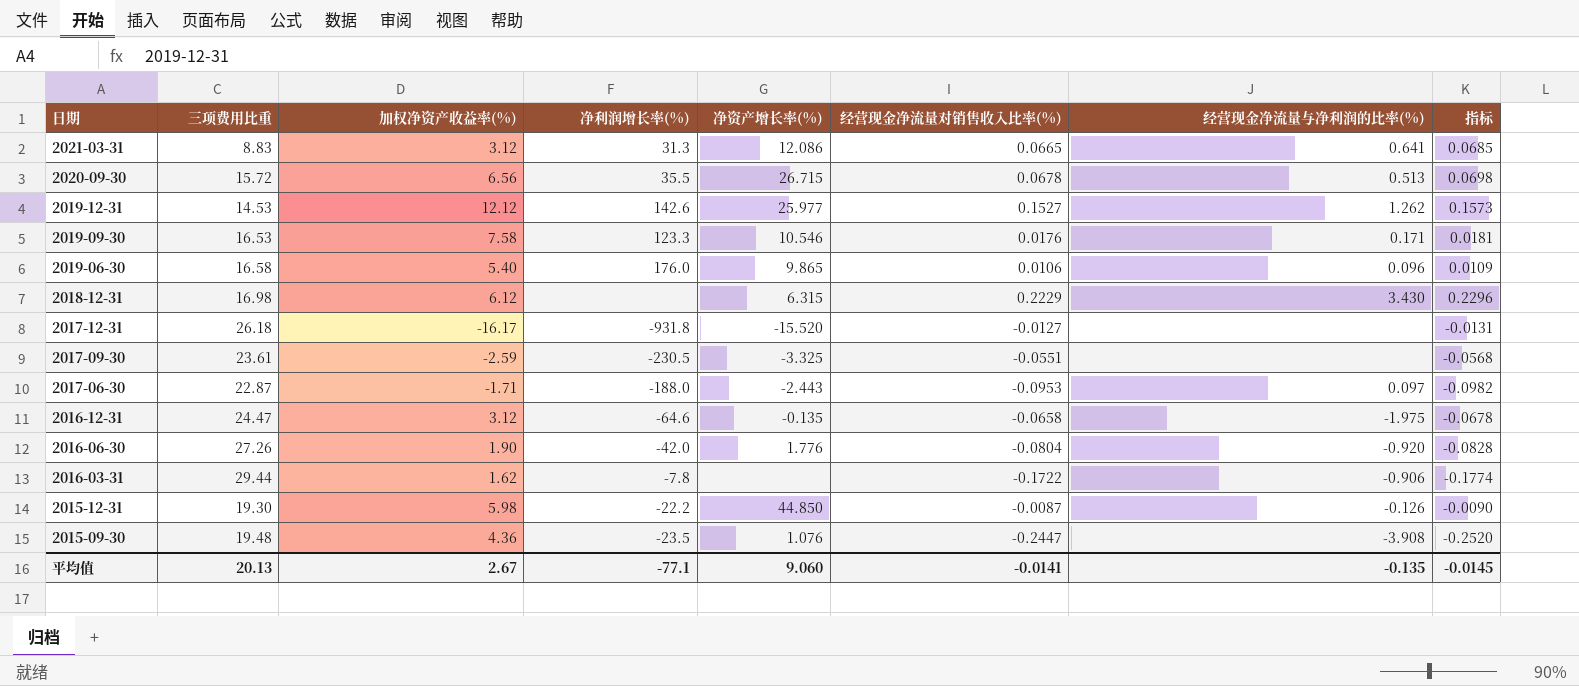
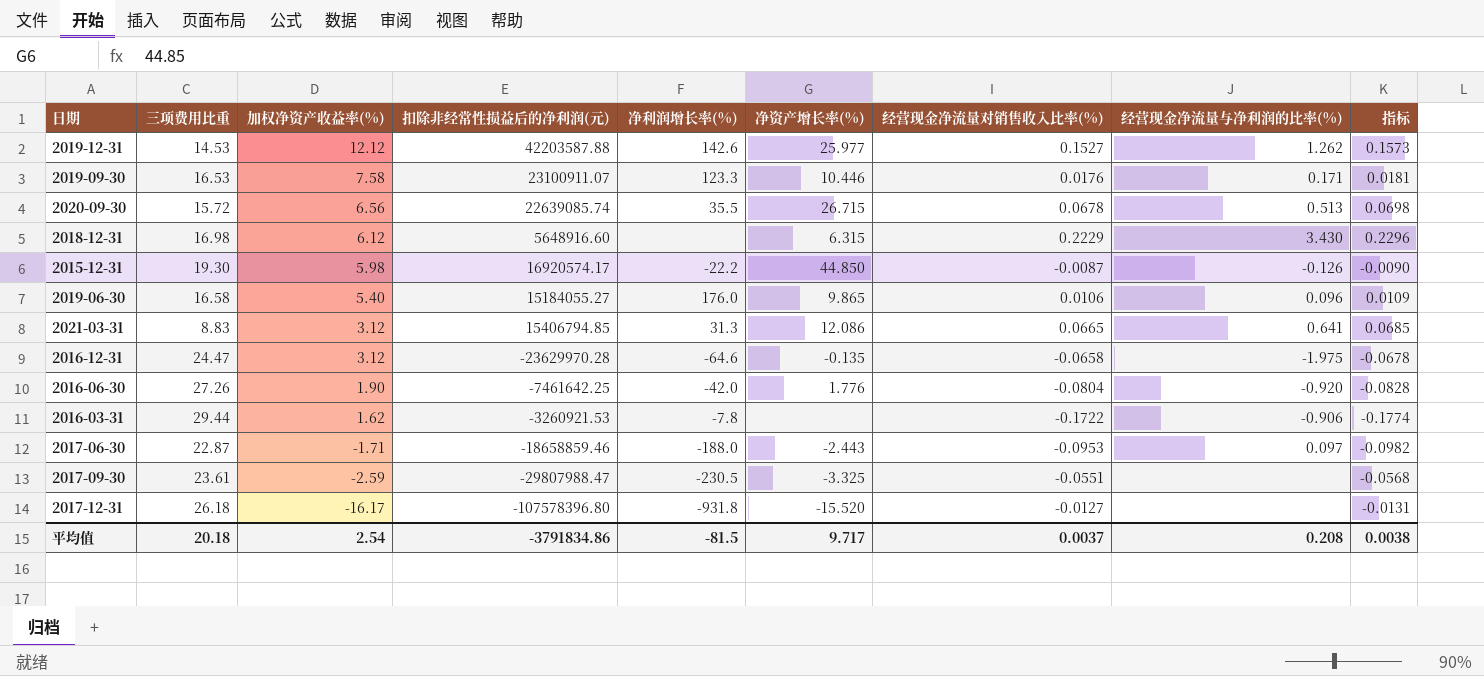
row order: 日期 descending -> 加权净资产收益率(%) descending
column 扣除非经常性损益后的净利润(元) | position: none -> 4
row 2015-09-30: 19.48 | 4.36 | -23.5 | 1.076 | -0.2447 | -3.908 | -0.2520 -> none
2019-09-30 | 净资产增长率(%): 10.546 -> 10.446
平均值 | 三项费用比重: 20.13 -> 20.18
平均值 | 加权净资产收益率(%): 2.67 -> 2.54
平均值 | 净利润增长率(%): -77.1 -> -81.5
平均值 | 净资产增长率(%): 9.060 -> 9.717
平均值 | 经营现金净流量对销售收入比率(%): -0.0141 -> 0.0037
平均值 | 经营现金净流量与净利润的比率(%): -0.135 -> 0.208
平均值 | 指标: -0.0145 -> 0.0038

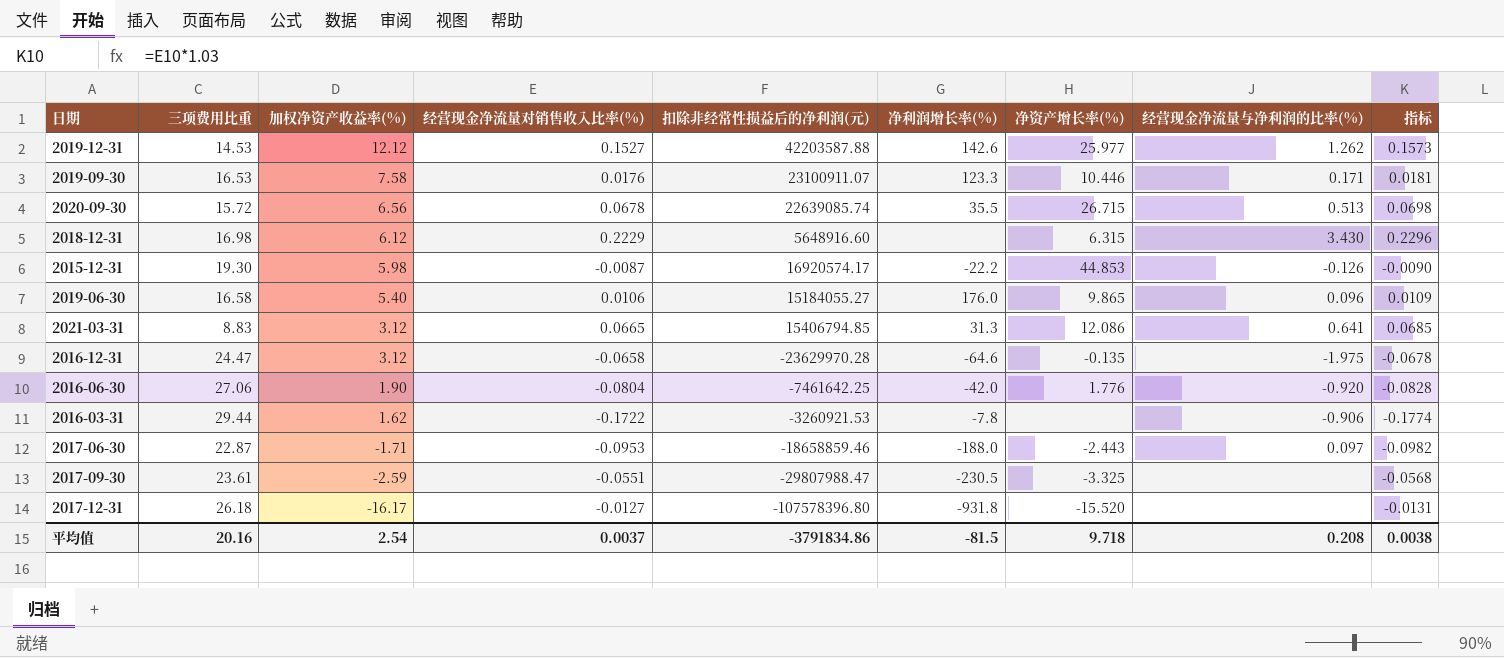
column 经营现金净流量对销售收入比率(%) | position: 7 -> 4
2015-12-31 | 净资产增长率(%): 44.850 -> 44.853
2016-06-30 | 三项费用比重: 27.26 -> 27.06
平均值 | 三项费用比重: 20.18 -> 20.16
平均值 | 净资产增长率(%): 9.717 -> 9.718

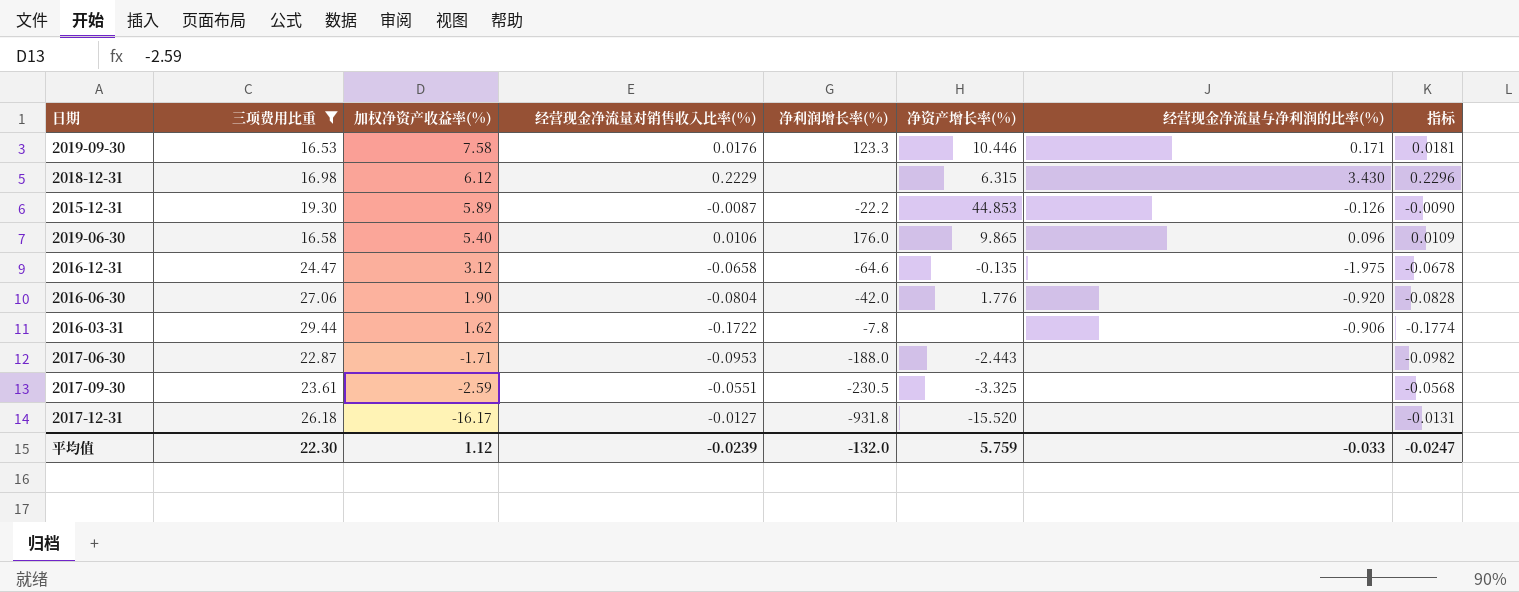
filter: none -> 三项费用比重 >= 16.53
column 扣除非经常性损益后的净利润(元) | position: 5 -> none
2015-12-31 | 加权净资产收益率(%): 5.98 -> 5.89
2017-06-30 | 经营现金净流量与净利润的比率(%): 0.097 -> none
平均值 | 三项费用比重: 20.16 -> 22.30
平均值 | 加权净资产收益率(%): 2.54 -> 1.12
平均值 | 经营现金净流量对销售收入比率(%): 0.0037 -> -0.0239
平均值 | 净利润增长率(%): -81.5 -> -132.0
平均值 | 净资产增长率(%): 9.718 -> 5.759
平均值 | 经营现金净流量与净利润的比率(%): 0.208 -> -0.033
平均值 | 指标: 0.0038 -> -0.0247

